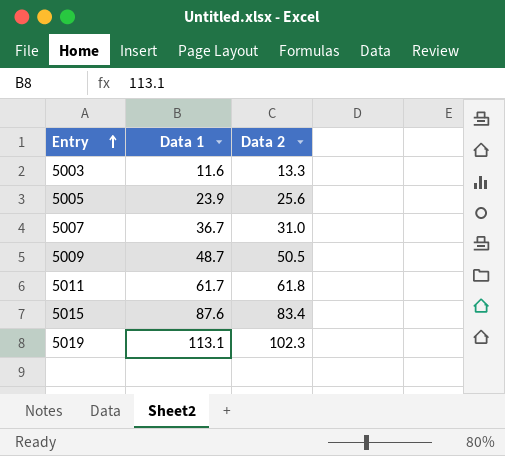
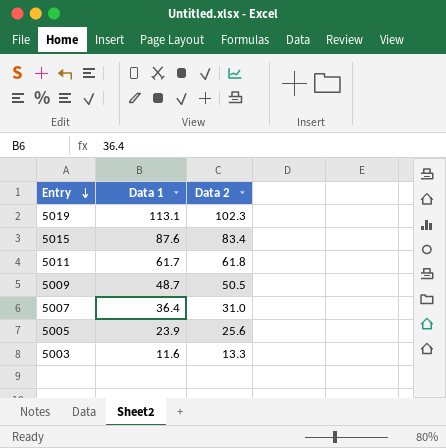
row order: Entry ascending -> Entry descending
5007 | Data 1: 36.7 -> 36.4

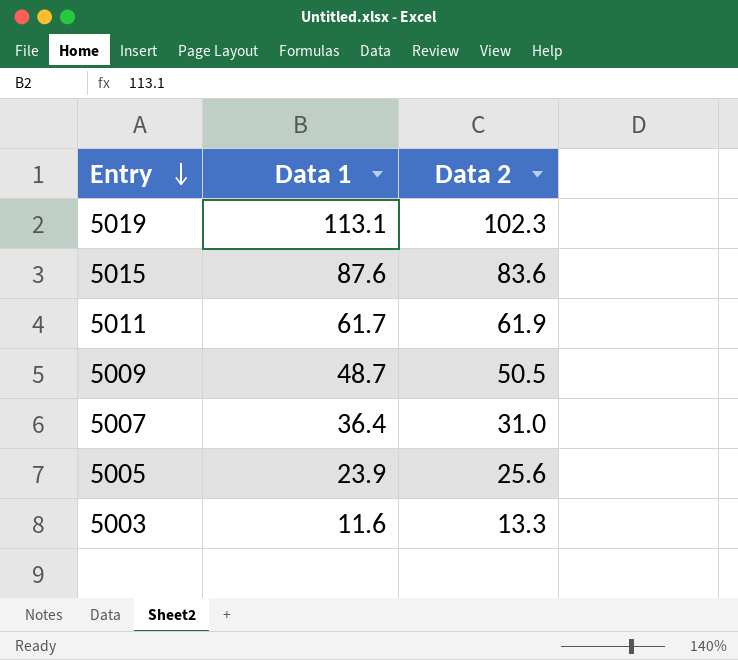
5015 | Data 2: 83.4 -> 83.6
5011 | Data 2: 61.8 -> 61.9

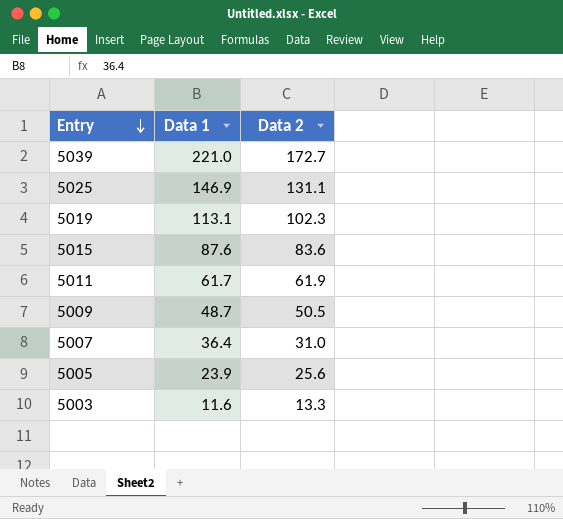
row 5039: none -> 221.0 | 172.7
row 5025: none -> 146.9 | 131.1

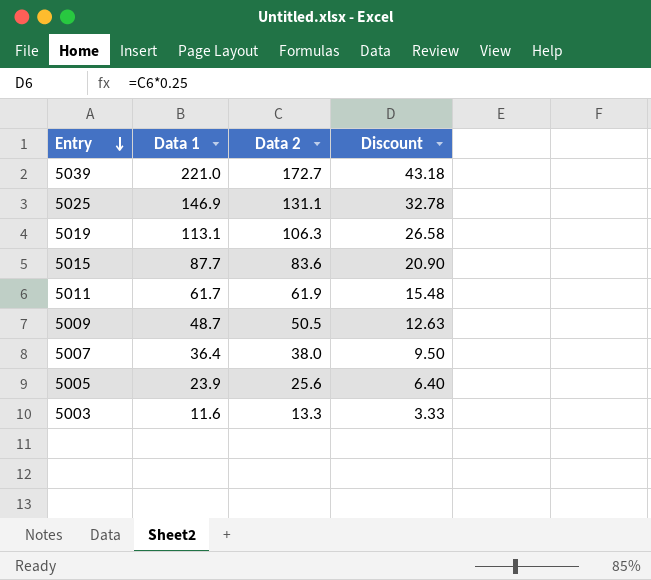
column Discount | formula: none -> [Data 2] * 0.25
5019 | Data 2: 102.3 -> 106.3
5015 | Data 1: 87.6 -> 87.7
5007 | Data 2: 31.0 -> 38.0

